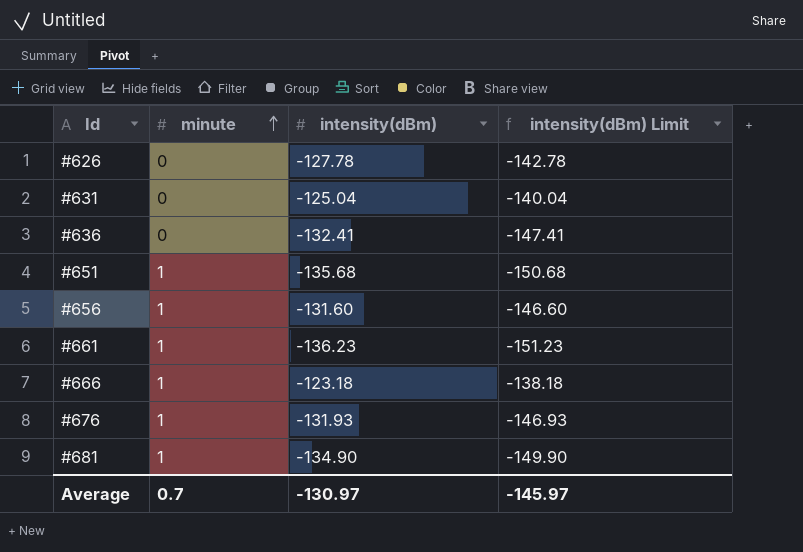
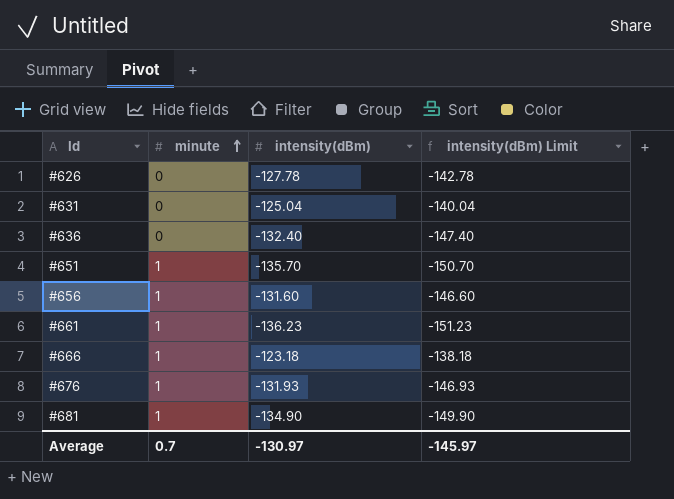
#636 | intensity(dBm): -132.41 -> -132.40
#636 | intensity(dBm) Limit: -147.41 -> -147.40
#651 | intensity(dBm): -135.68 -> -135.70
#651 | intensity(dBm) Limit: -150.68 -> -150.70

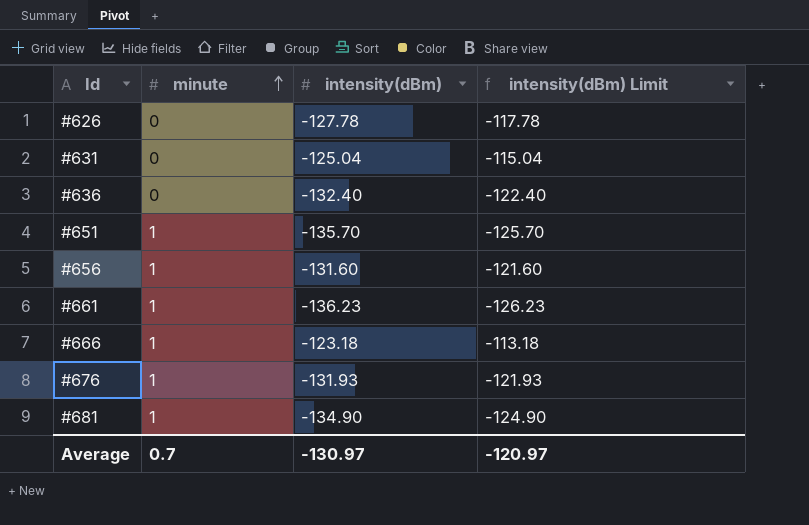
column intensity(dBm) Limit | formula: [intensity(dBm)] - 15 -> [intensity(dBm)] + 10
Average | intensity(dBm) Limit: -145.97 -> -120.97

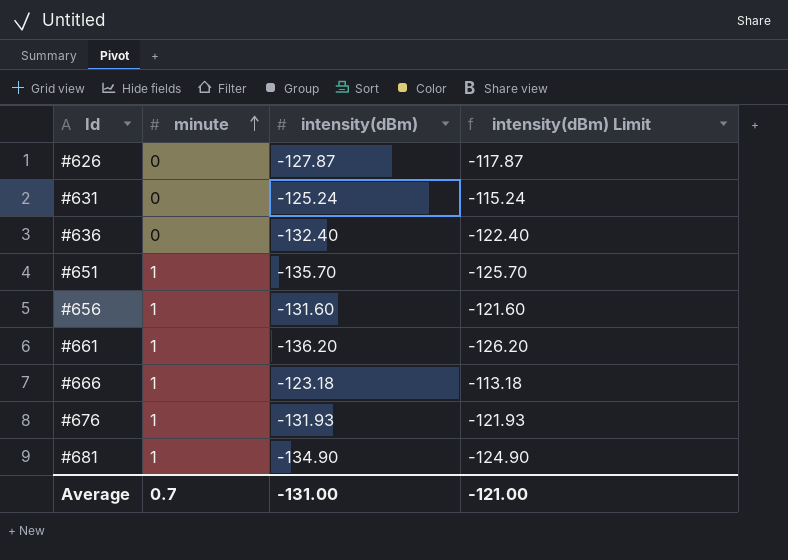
#626 | intensity(dBm): -127.78 -> -127.87
#626 | intensity(dBm) Limit: -117.78 -> -117.87
#631 | intensity(dBm): -125.04 -> -125.24
#631 | intensity(dBm) Limit: -115.04 -> -115.24
#661 | intensity(dBm): -136.23 -> -136.20
#661 | intensity(dBm) Limit: -126.23 -> -126.20
Average | intensity(dBm): -130.97 -> -131.00
Average | intensity(dBm) Limit: -120.97 -> -121.00

